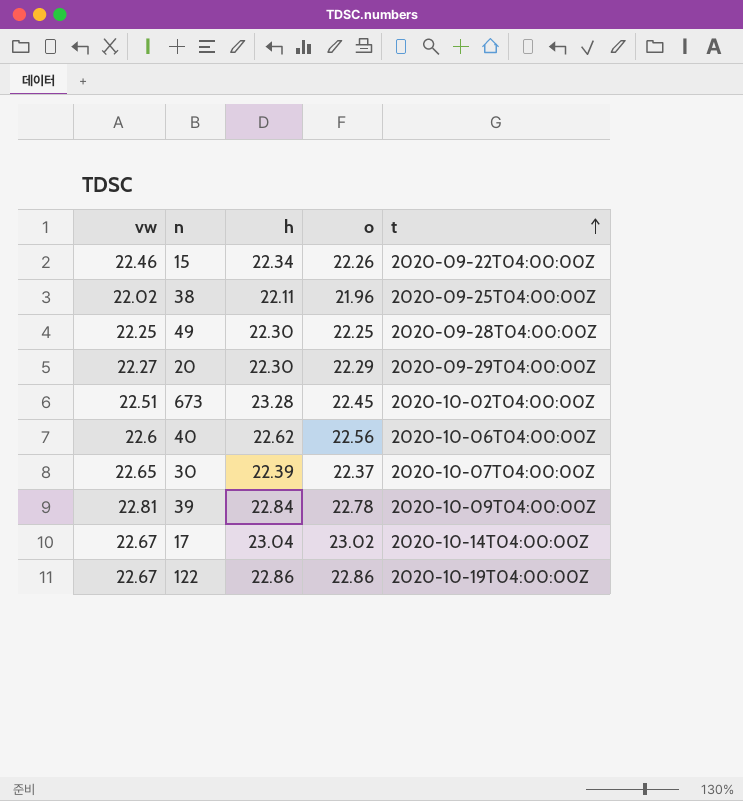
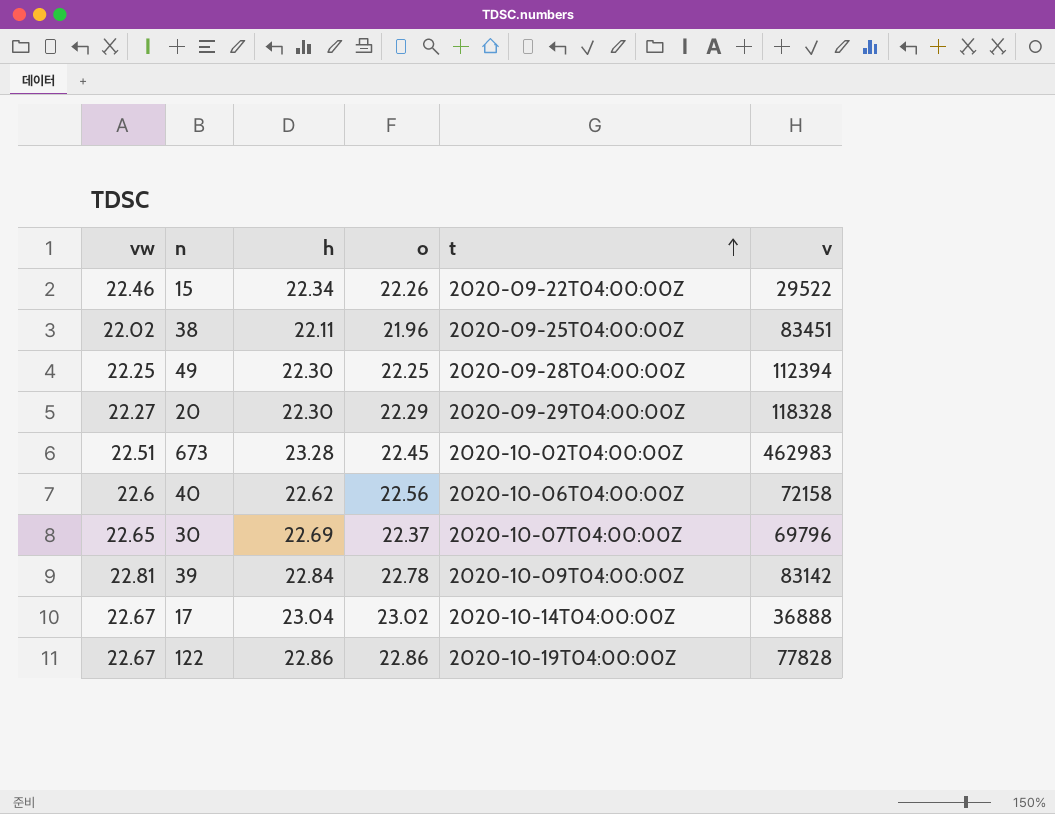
column v | position: none -> 6
30 | h: 22.39 -> 22.69

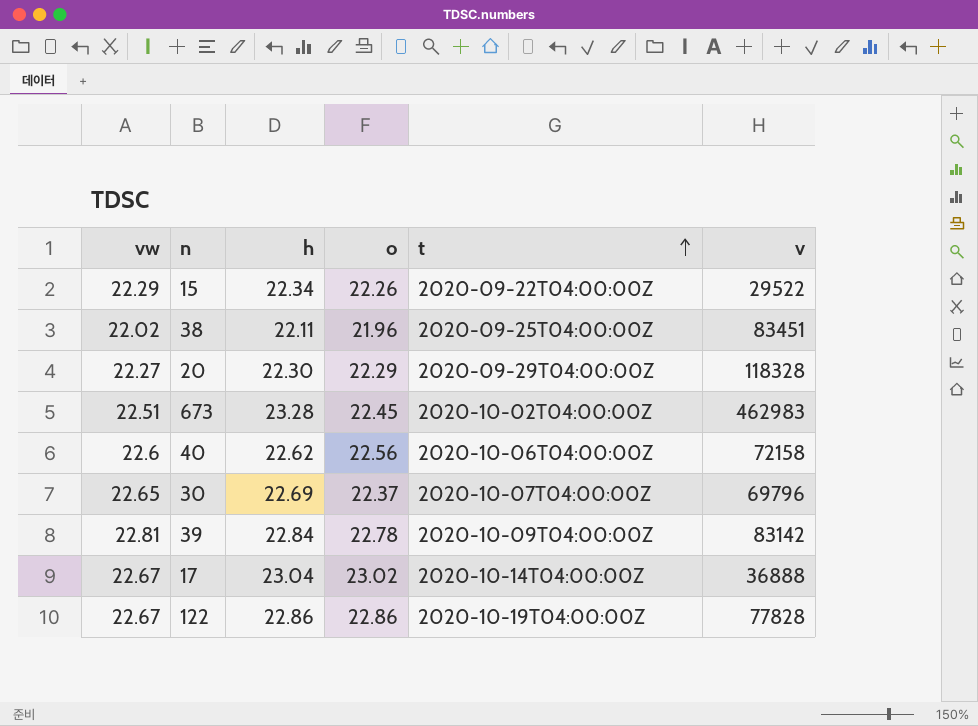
row 49: 22.25 | 22.30 | 22.25 | 2020-09-28T04:00:00Z | 112394 -> none
15 | vw: 22.46 -> 22.29

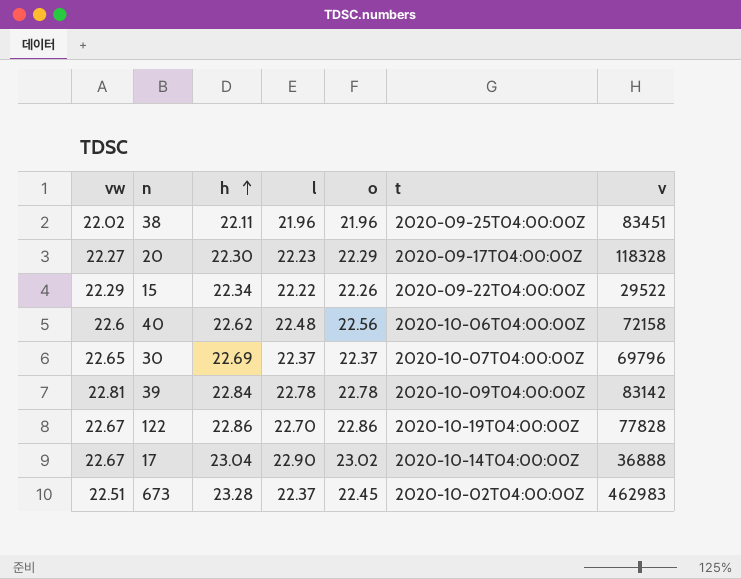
row order: t ascending -> h ascending
column l | position: none -> 4
20 | t: 2020-09-29T04:00:00Z -> 2020-09-17T04:00:00Z

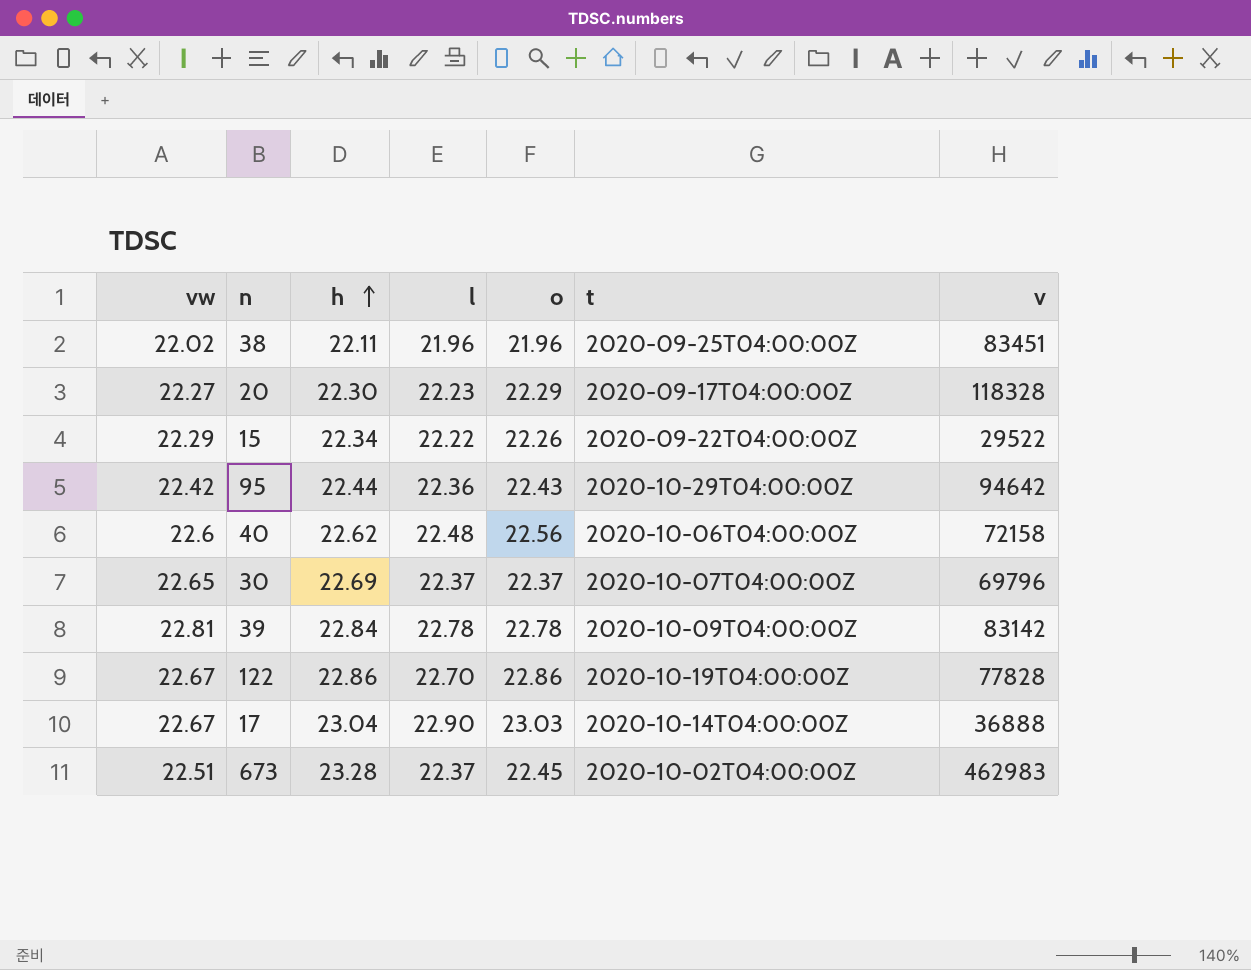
row 95: none -> 22.42 | 22.44 | 22.36 | 22.43 | 2020-10-29T04:00:00Z | 94642
17 | o: 23.02 -> 23.03

